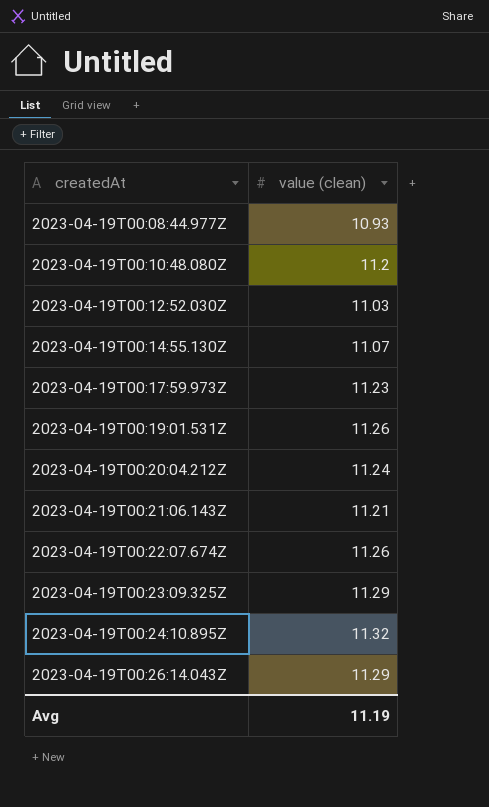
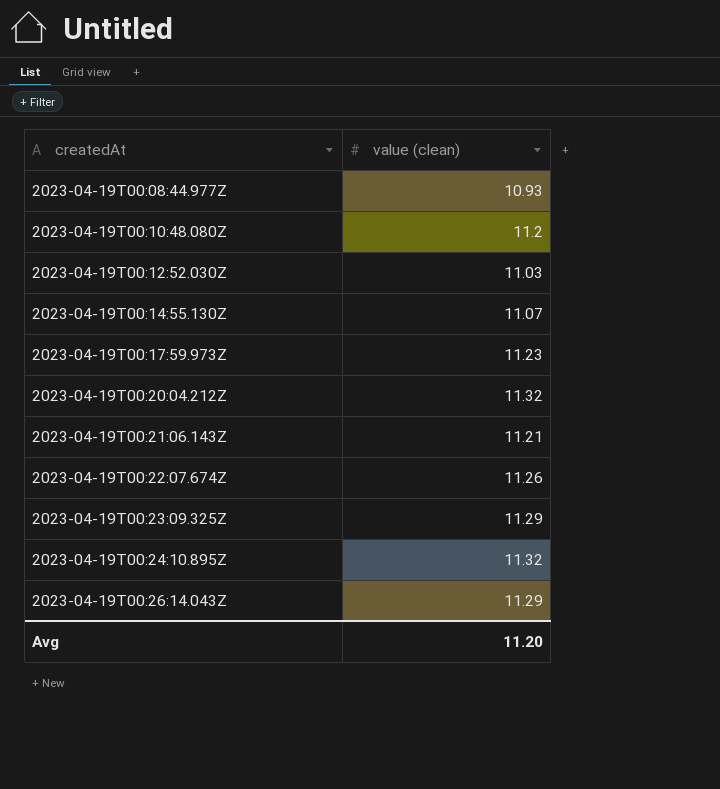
row 2023-04-19T00:19:01.531Z: 11.26 -> none
2023-04-19T00:20:04.212Z | value (clean): 11.24 -> 11.32
Avg | value (clean): 11.19 -> 11.20

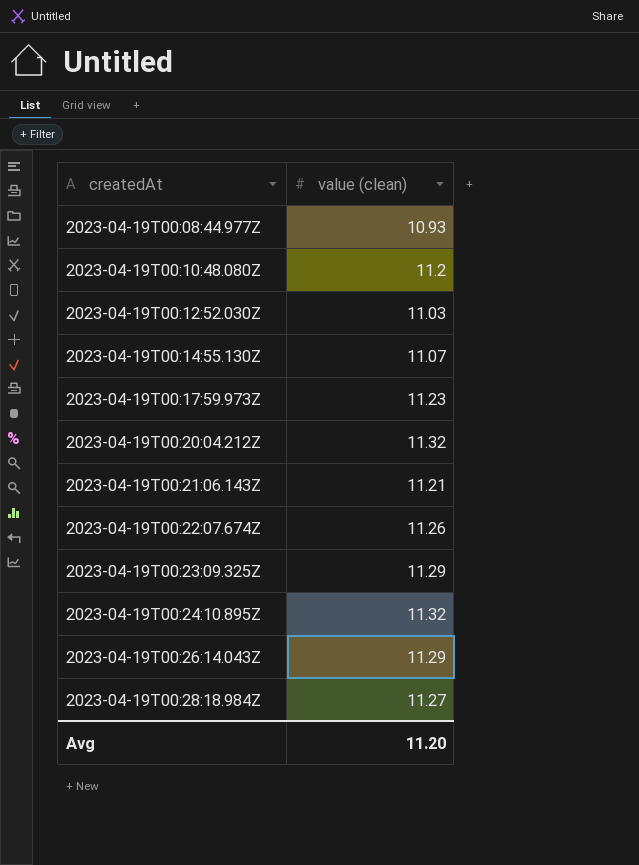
row 2023-04-19T00:28:18.984Z: none -> 11.27

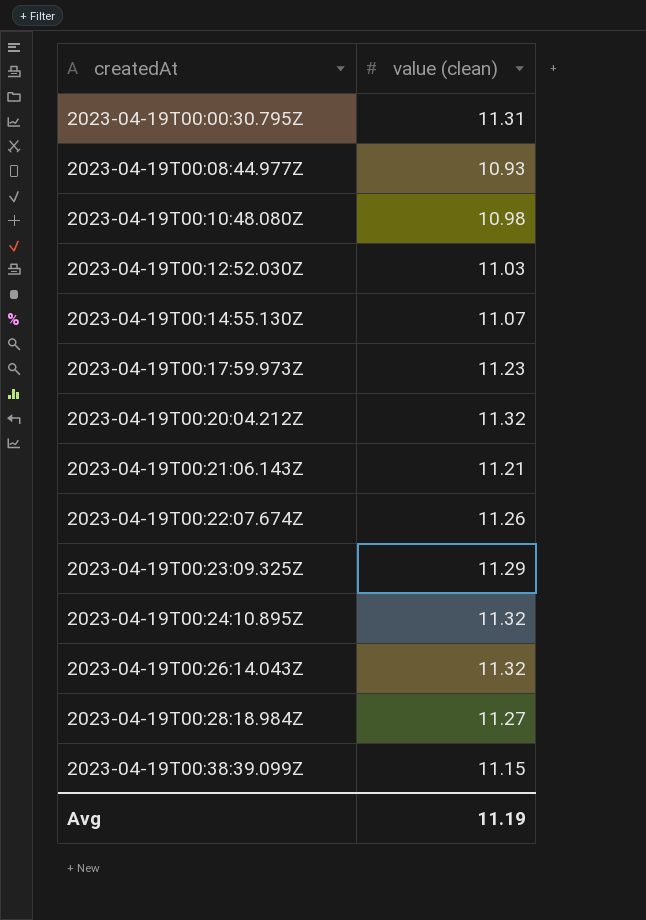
row 2023-04-19T00:00:30.795Z: none -> 11.31
2023-04-19T00:10:48.080Z | value (clean): 11.2 -> 10.98
2023-04-19T00:26:14.043Z | value (clean): 11.29 -> 11.32
row 2023-04-19T00:38:39.099Z: none -> 11.15
Avg | value (clean): 11.20 -> 11.19

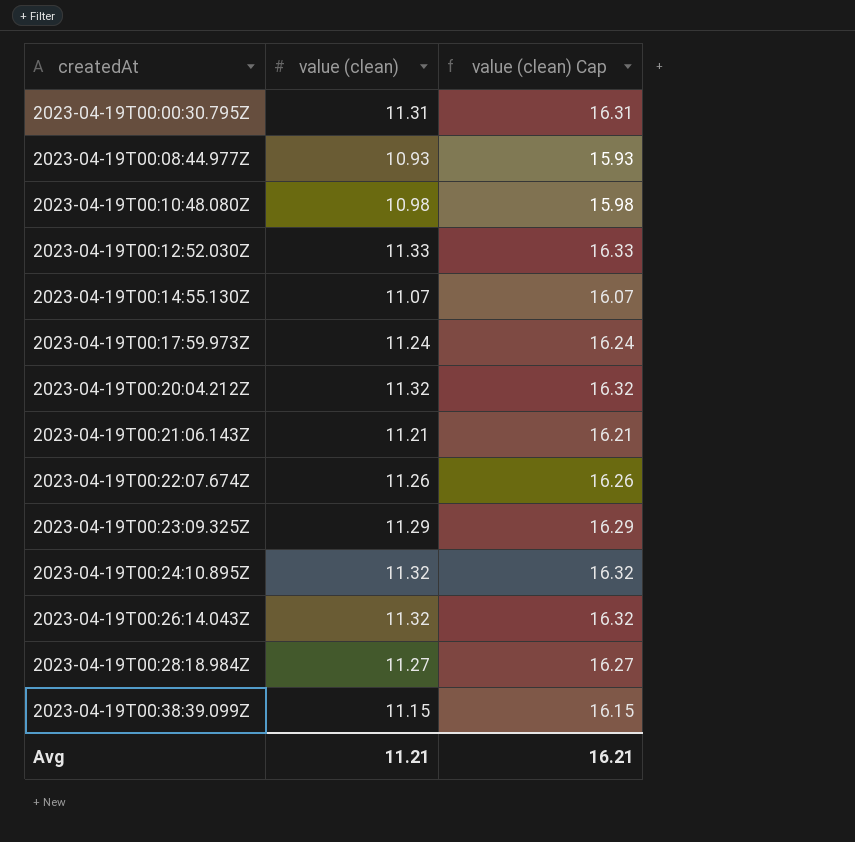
column value (clean) Cap | formula: none -> [value (clean)] + 5
2023-04-19T00:12:52.030Z | value (clean): 11.03 -> 11.33
2023-04-19T00:17:59.973Z | value (clean): 11.23 -> 11.24
Avg | value (clean): 11.19 -> 11.21

